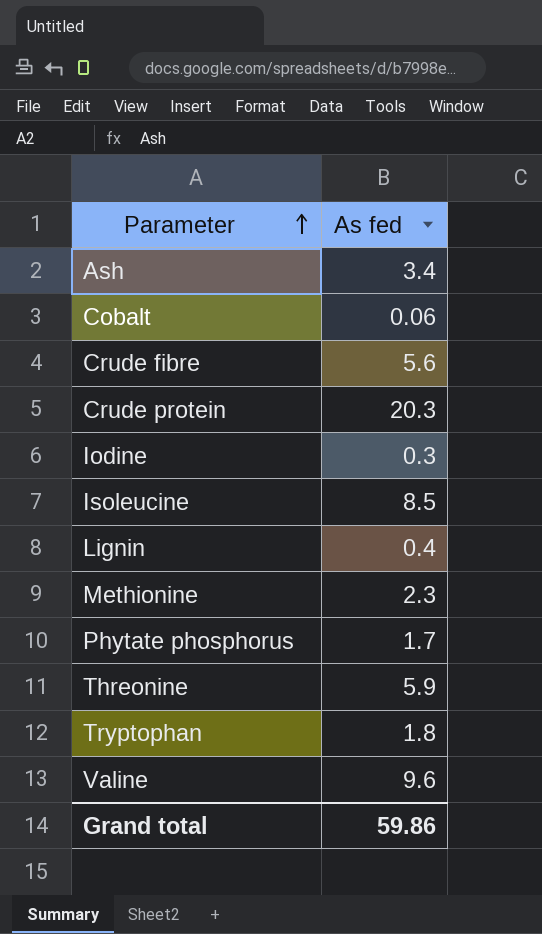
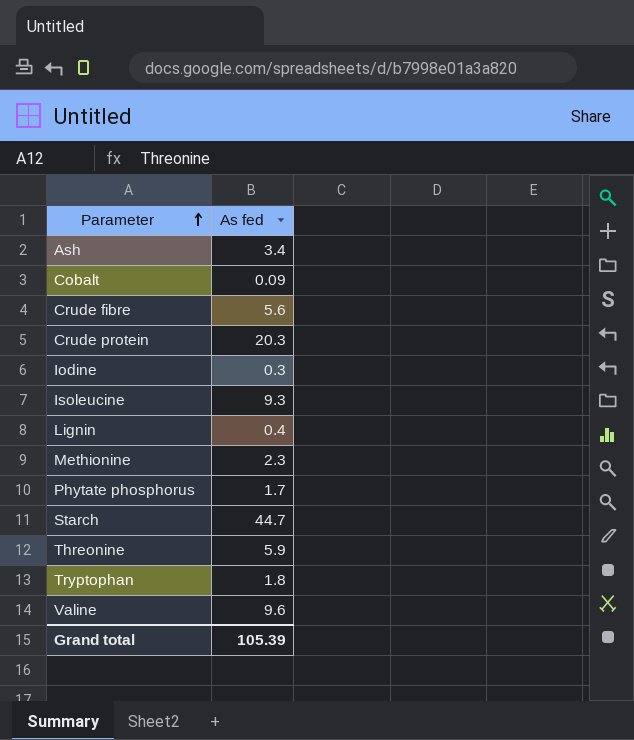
Cobalt | As fed: 0.06 -> 0.09
Isoleucine | As fed: 8.5 -> 9.3
row Starch: none -> 44.7
Grand total | As fed: 59.86 -> 105.39

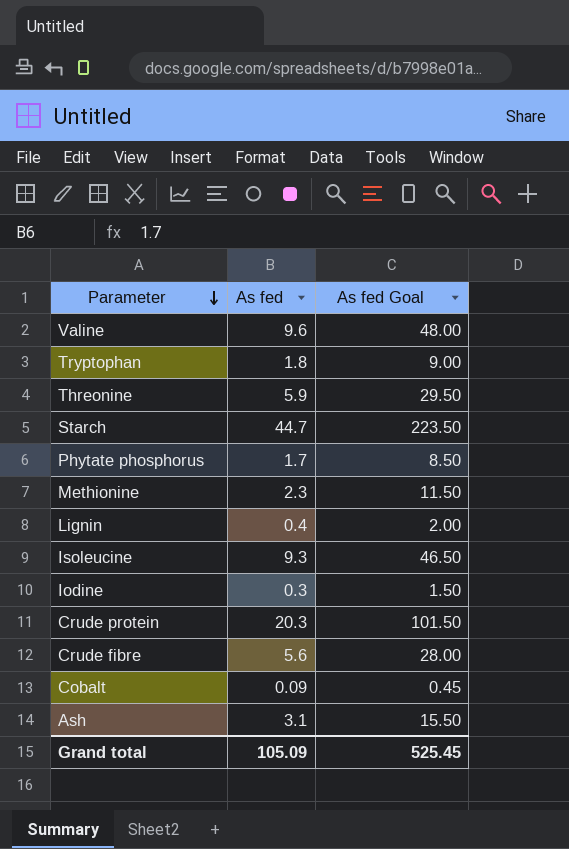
row order: Parameter ascending -> Parameter descending
column As fed Goal | formula: none -> [As fed] * 5
Ash | As fed: 3.4 -> 3.1
Grand total | As fed: 105.39 -> 105.09

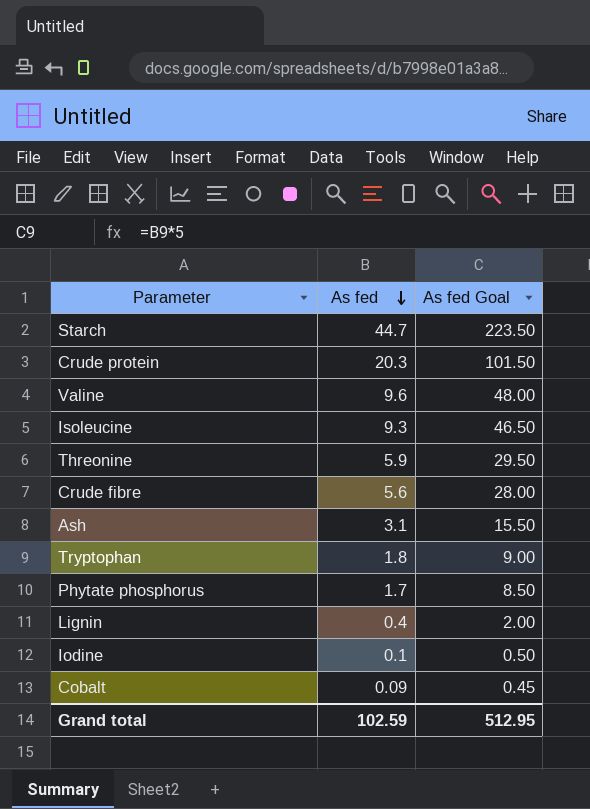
row order: Parameter descending -> As fed descending
row Methionine: 2.3 | 11.50 -> none
Iodine | As fed: 0.3 -> 0.1
Iodine | As fed Goal: 1.50 -> 0.50
Grand total | As fed: 105.09 -> 102.59
Grand total | As fed Goal: 525.45 -> 512.95

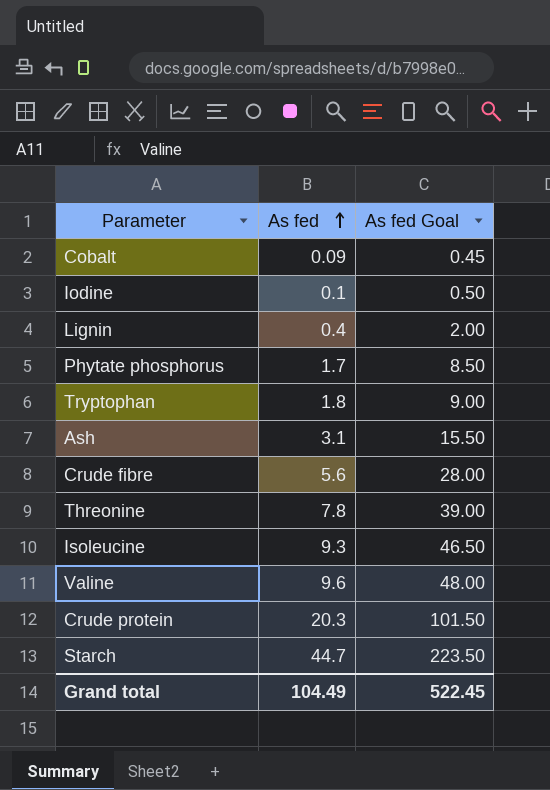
row order: As fed descending -> As fed ascending
Threonine | As fed: 5.9 -> 7.8
Threonine | As fed Goal: 29.50 -> 39.00
Grand total | As fed: 102.59 -> 104.49
Grand total | As fed Goal: 512.95 -> 522.45

